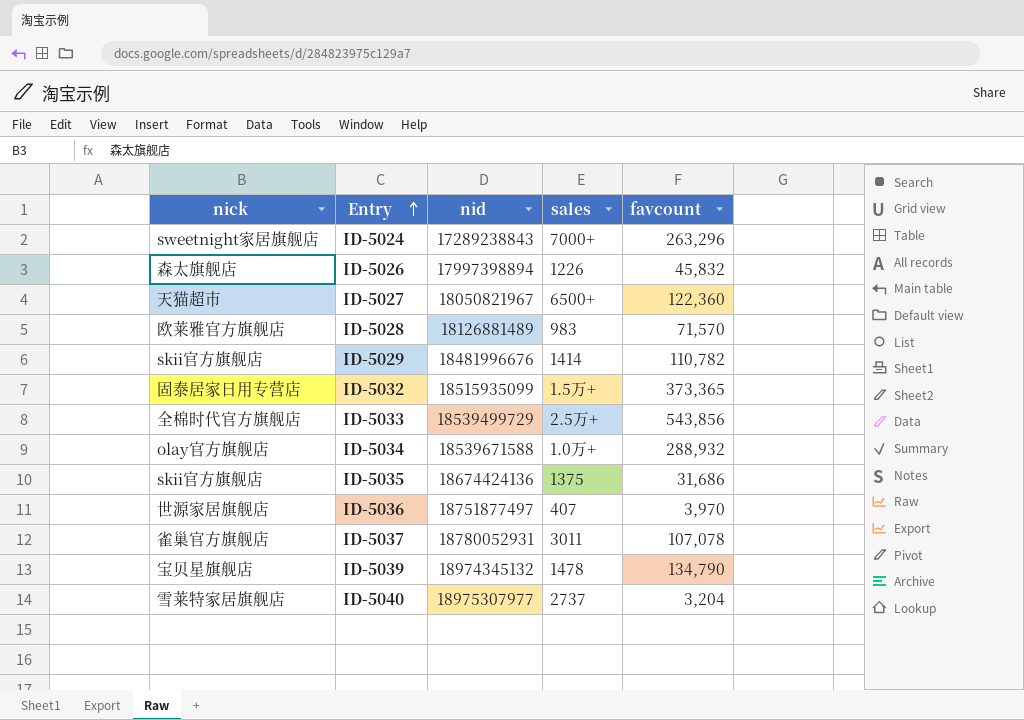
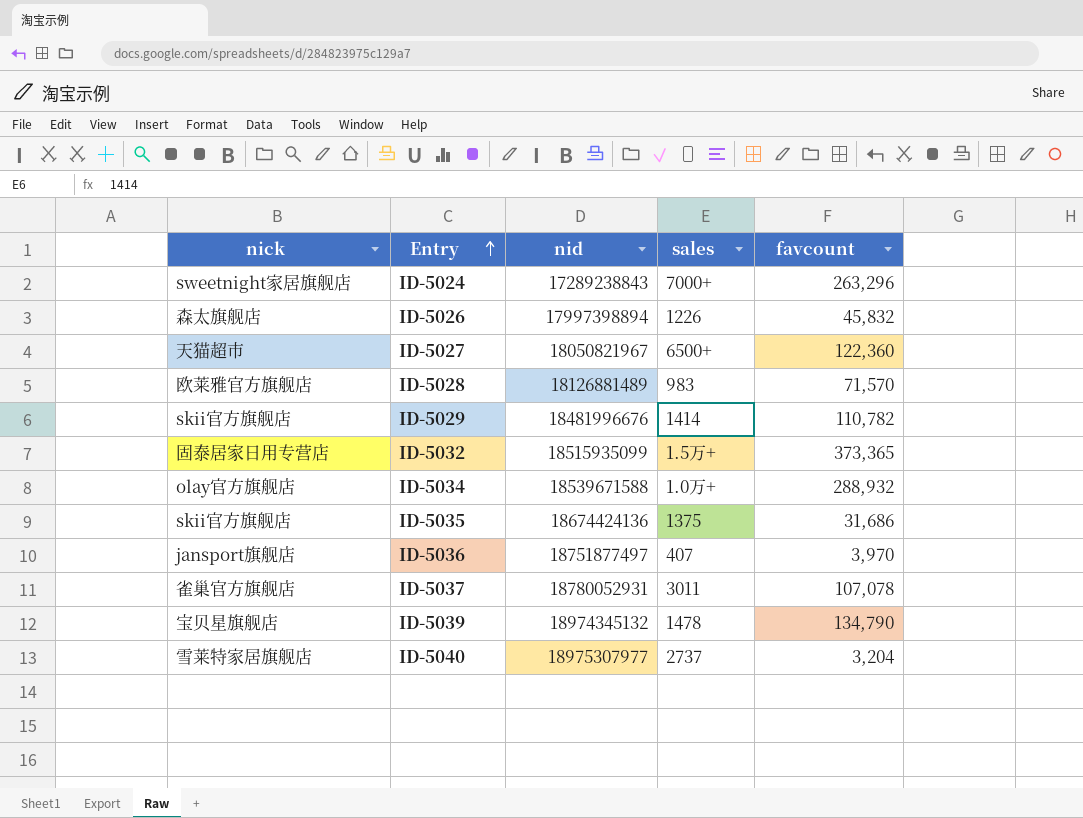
row ID-5033: 全棉时代官方旗舰店 | 18539499729 | 2.5万+ | 543,856 -> none
ID-5036 | nick: 世源家居旗舰店 -> jansport旗舰店

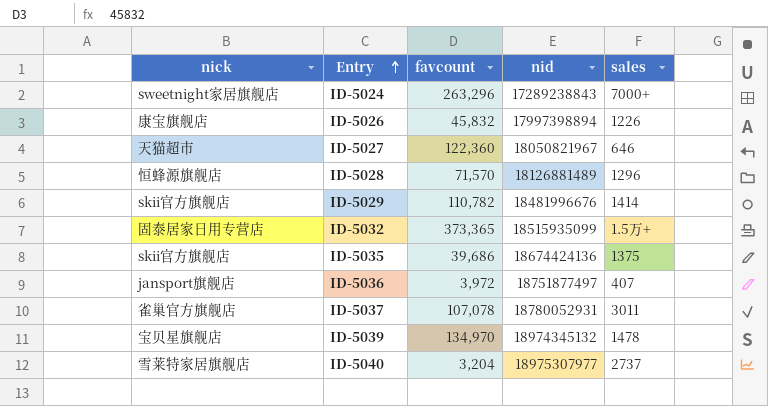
column favcount | position: 5 -> 3
row ID-5034: olay官方旗舰店 | 18539671588 | 1.0万+ | 288,932 -> none
ID-5026 | nick: 森太旗舰店 -> 康宝旗舰店
ID-5027 | sales: 6500+ -> 646
ID-5028 | nick: 欧莱雅官方旗舰店 -> 恒蜂源旗舰店
ID-5028 | sales: 983 -> 1296
ID-5035 | favcount: 31,686 -> 39,686
ID-5036 | favcount: 3,970 -> 3,972
ID-5039 | favcount: 134,790 -> 134,970

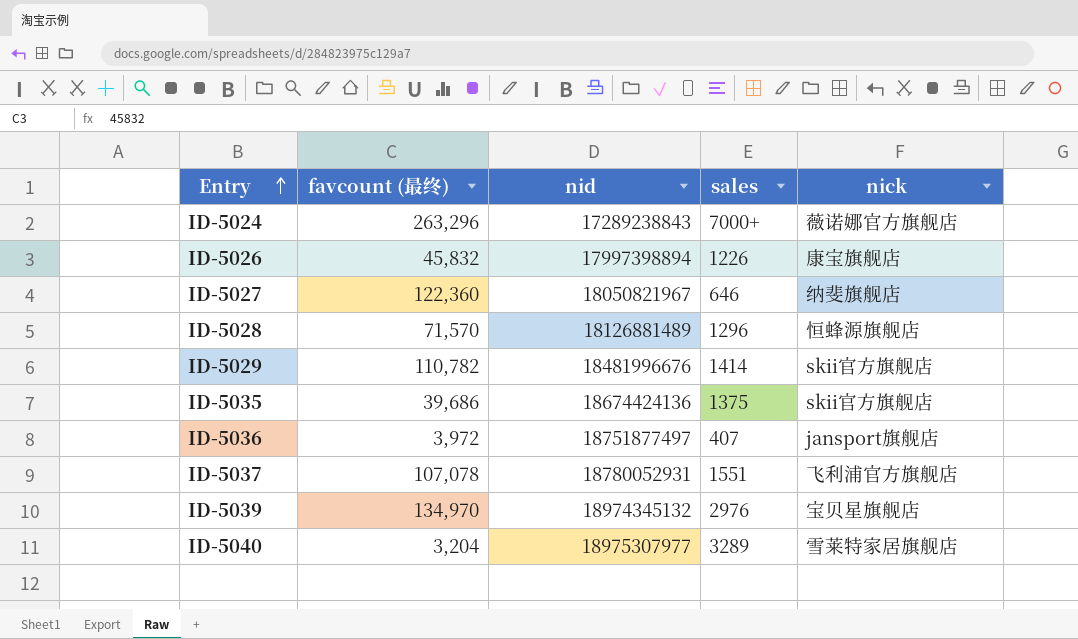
column name: favcount -> favcount (最终)
column nick | position: 1 -> 5
row ID-5032: 固泰居家日用专营店 | 373,365 | 18515935099 | 1.5万+ -> none
ID-5024 | nick: sweetnight家居旗舰店 -> 薇诺娜官方旗舰店
ID-5027 | nick: 天猫超市 -> 纳斐旗舰店
ID-5037 | sales: 3011 -> 1551
ID-5037 | nick: 雀巢官方旗舰店 -> 飞利浦官方旗舰店
ID-5039 | sales: 1478 -> 2976
ID-5040 | sales: 2737 -> 3289

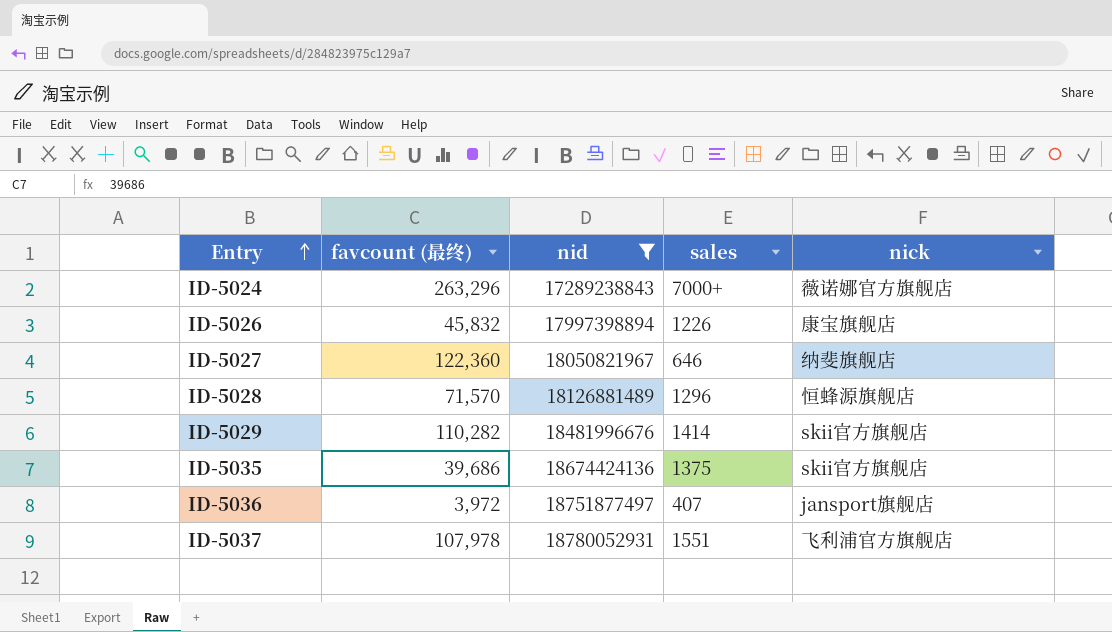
filter: none -> nid <= 18780052931
ID-5029 | favcount (最终): 110,782 -> 110,282
ID-5037 | favcount (最终): 107,078 -> 107,978

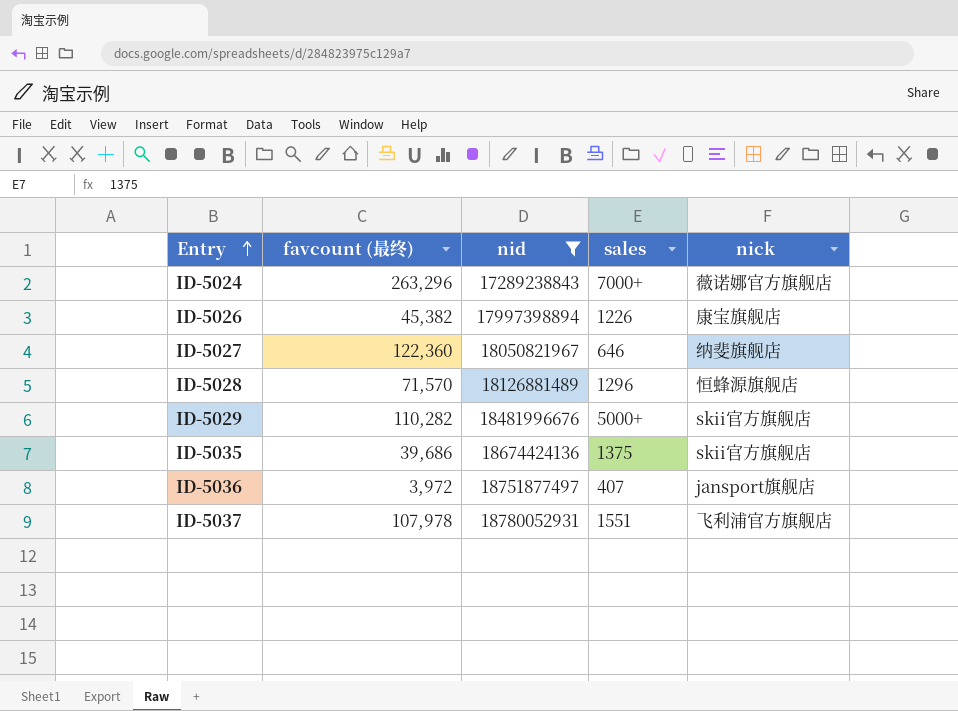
ID-5026 | favcount (最终): 45,832 -> 45,382
ID-5029 | sales: 1414 -> 5000+

